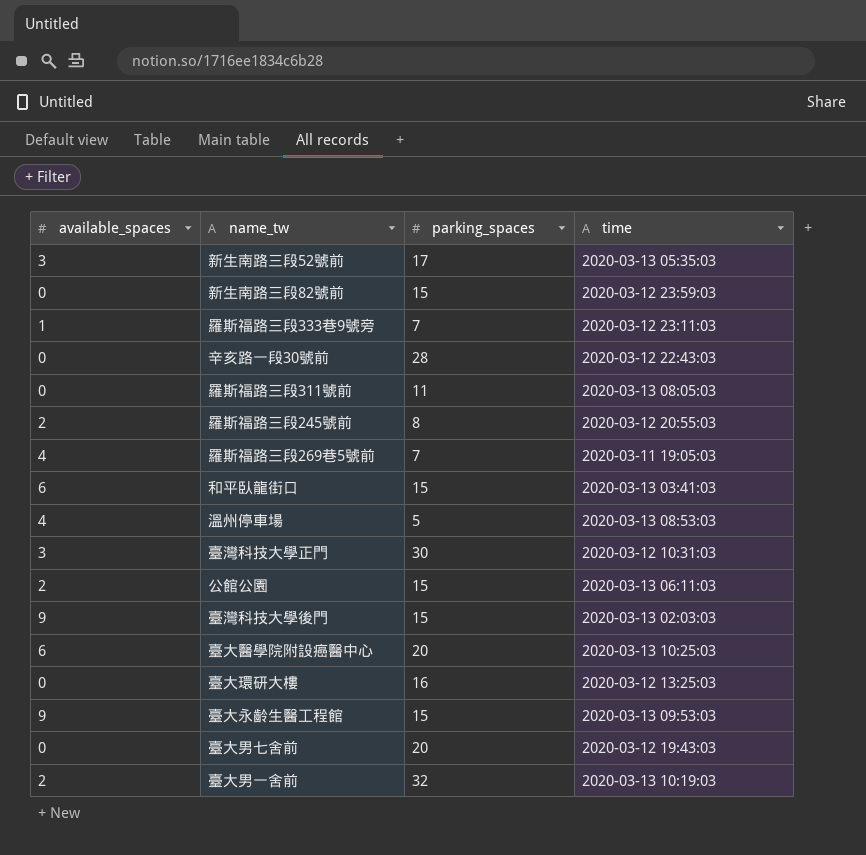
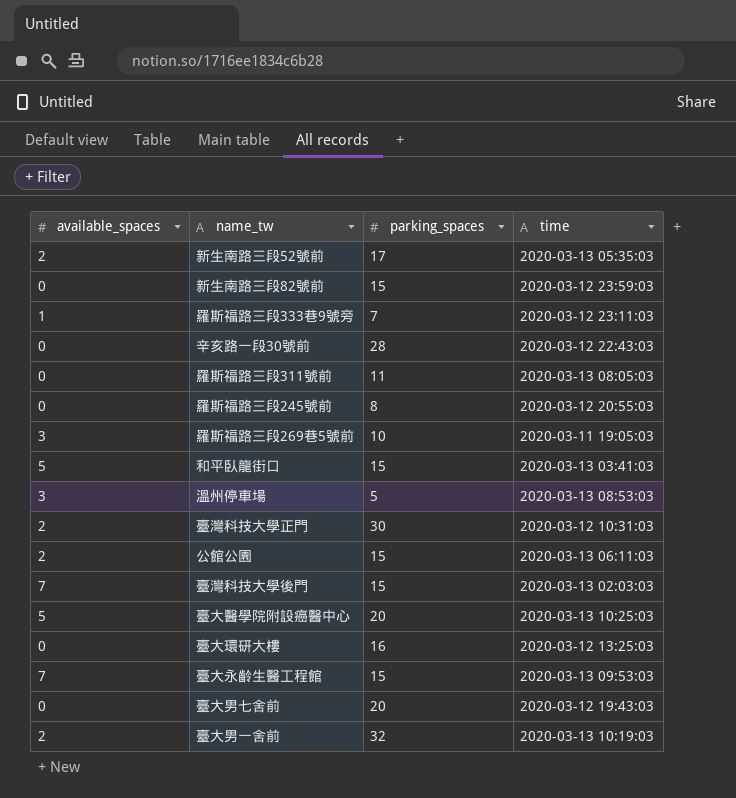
新生南路三段52號前 | available_spaces: 3 -> 2
羅斯福路三段245號前 | available_spaces: 2 -> 0
羅斯福路三段269巷5號前 | available_spaces: 4 -> 3
羅斯福路三段269巷5號前 | parking_spaces: 7 -> 10
和平臥龍街口 | available_spaces: 6 -> 5
溫州停車場 | available_spaces: 4 -> 3
臺灣科技大學正門 | available_spaces: 3 -> 2
臺灣科技大學後門 | available_spaces: 9 -> 7
臺大醫學院附設癌醫中心 | available_spaces: 6 -> 5
臺大永齡生醫工程館 | available_spaces: 9 -> 7

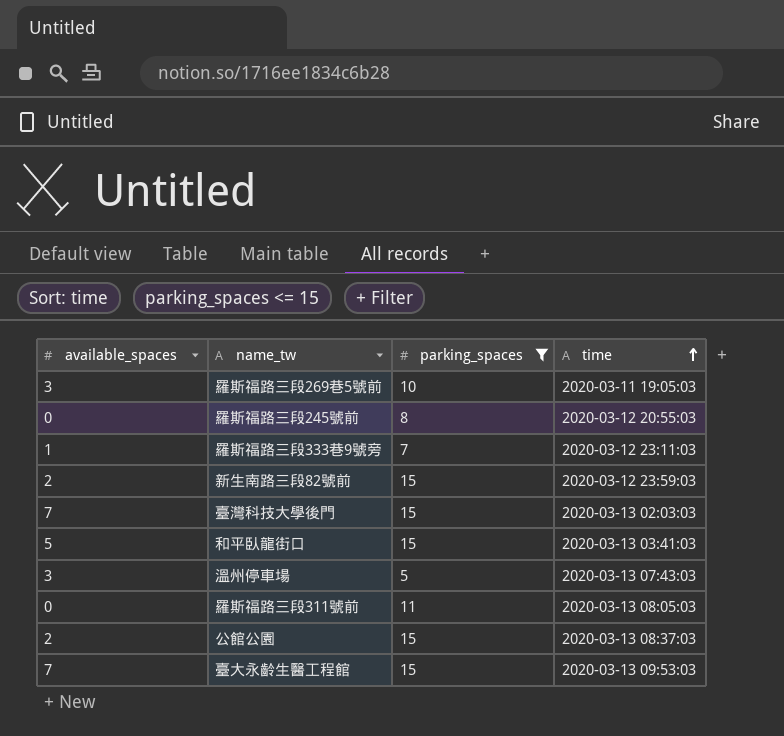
filter: none -> parking_spaces <= 15
row order: none -> time ascending
新生南路三段82號前 | available_spaces: 0 -> 2
溫州停車場 | time: 2020-03-13 08:53:03 -> 2020-03-13 07:43:03
公館公園 | time: 2020-03-13 06:11:03 -> 2020-03-13 08:37:03

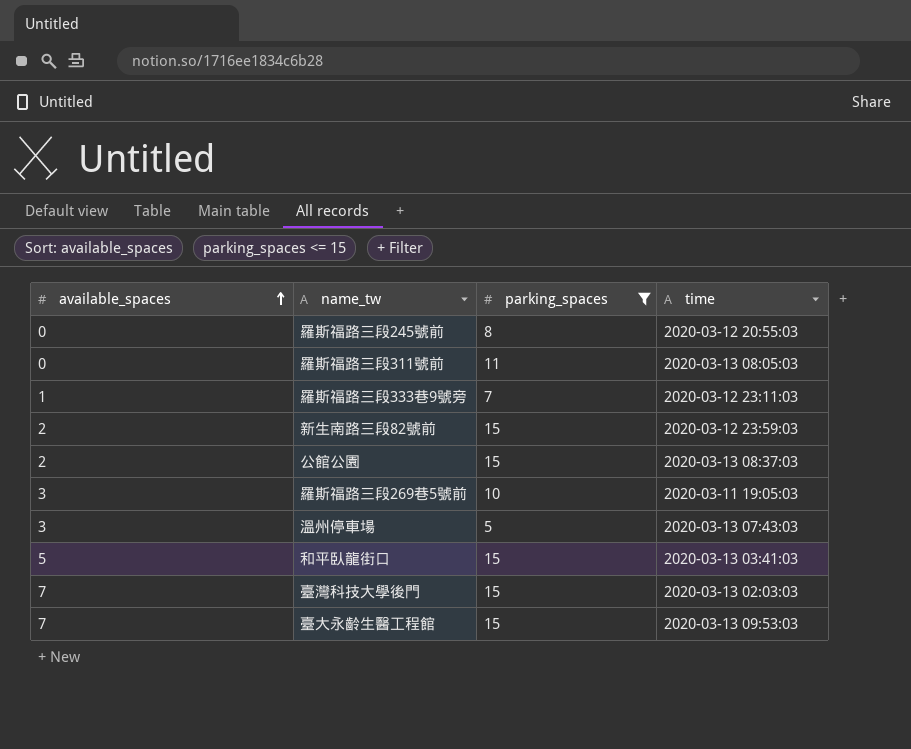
row order: time ascending -> available_spaces ascending

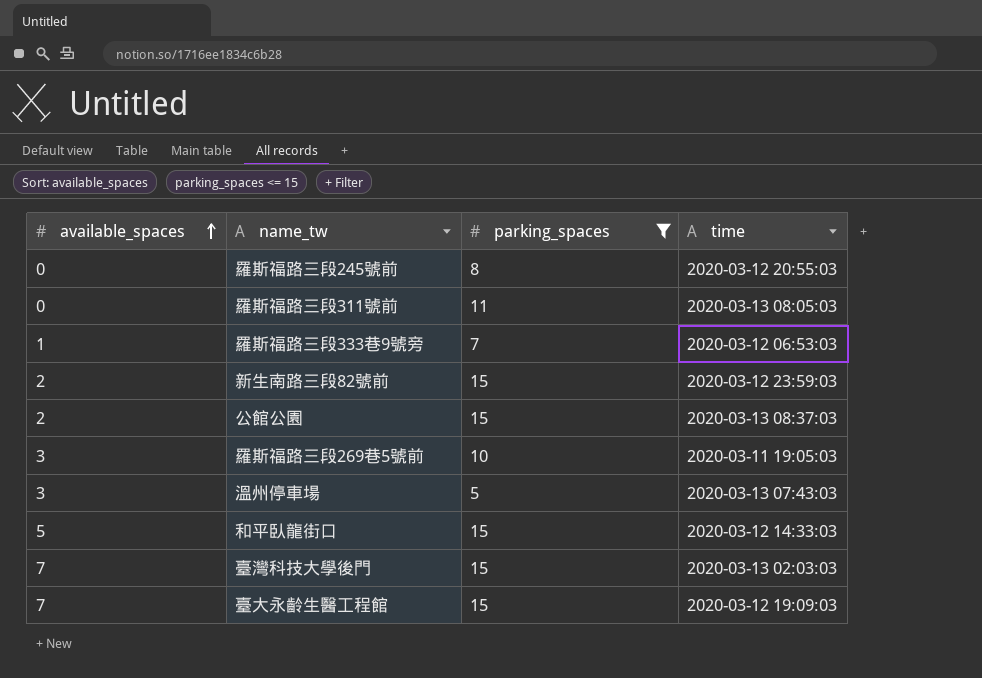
羅斯福路三段333巷9號旁 | time: 2020-03-12 23:11:03 -> 2020-03-12 06:53:03
和平臥龍街口 | time: 2020-03-13 03:41:03 -> 2020-03-12 14:33:03
臺大永齡生醫工程館 | time: 2020-03-13 09:53:03 -> 2020-03-12 19:09:03

